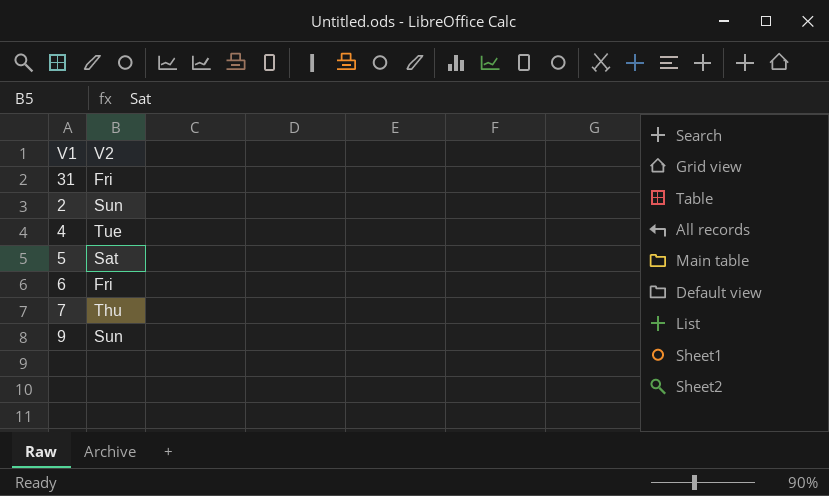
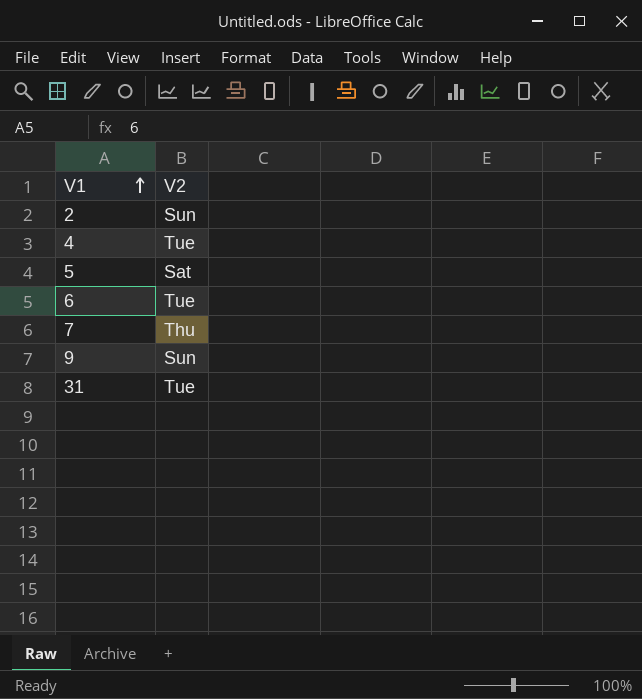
row order: none -> V1 ascending
6 | V2: Fri -> Tue
31 | V2: Fri -> Tue

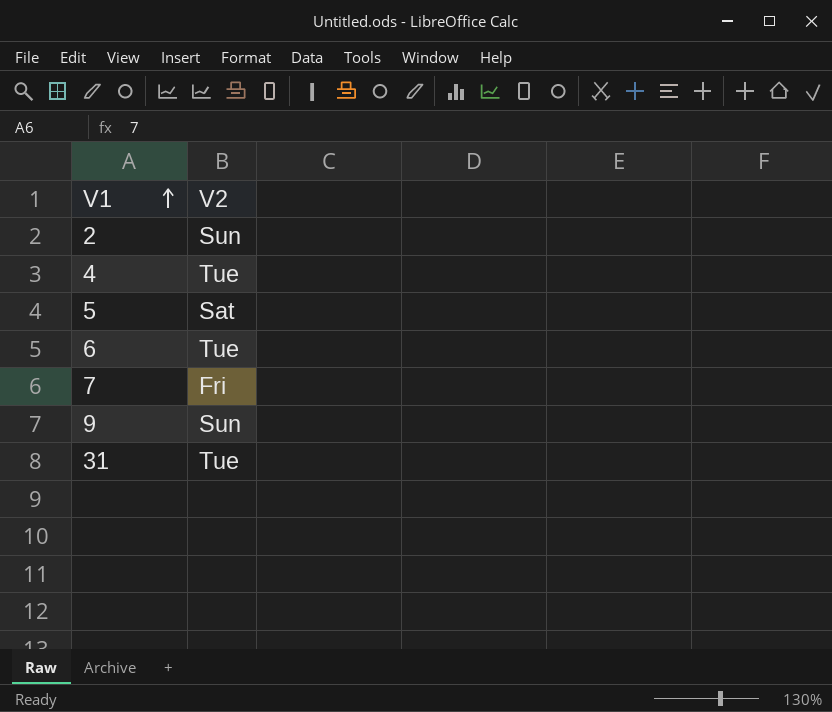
7 | V2: Thu -> Fri

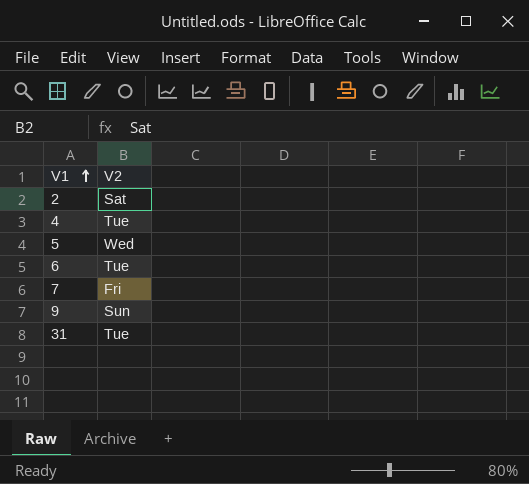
2 | V2: Sun -> Sat
5 | V2: Sat -> Wed

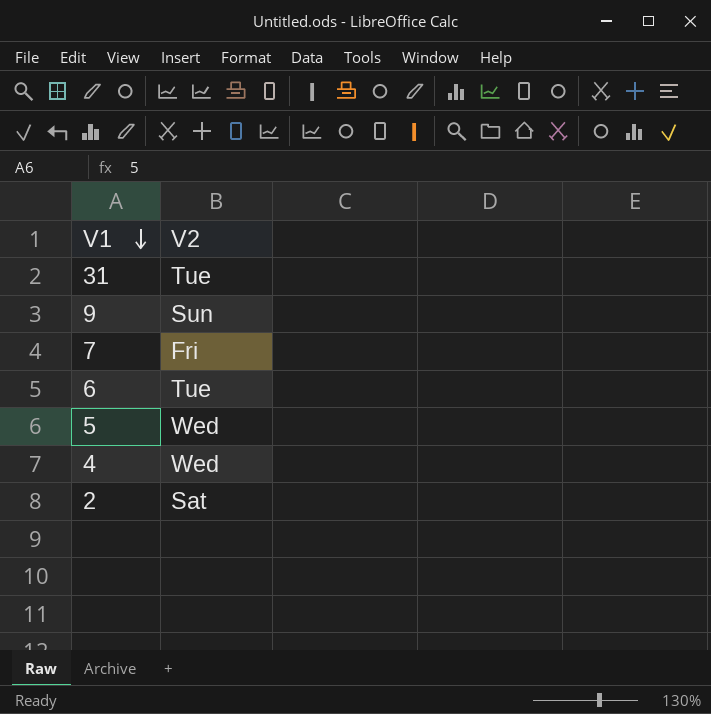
row order: V1 ascending -> V1 descending
4 | V2: Tue -> Wed

